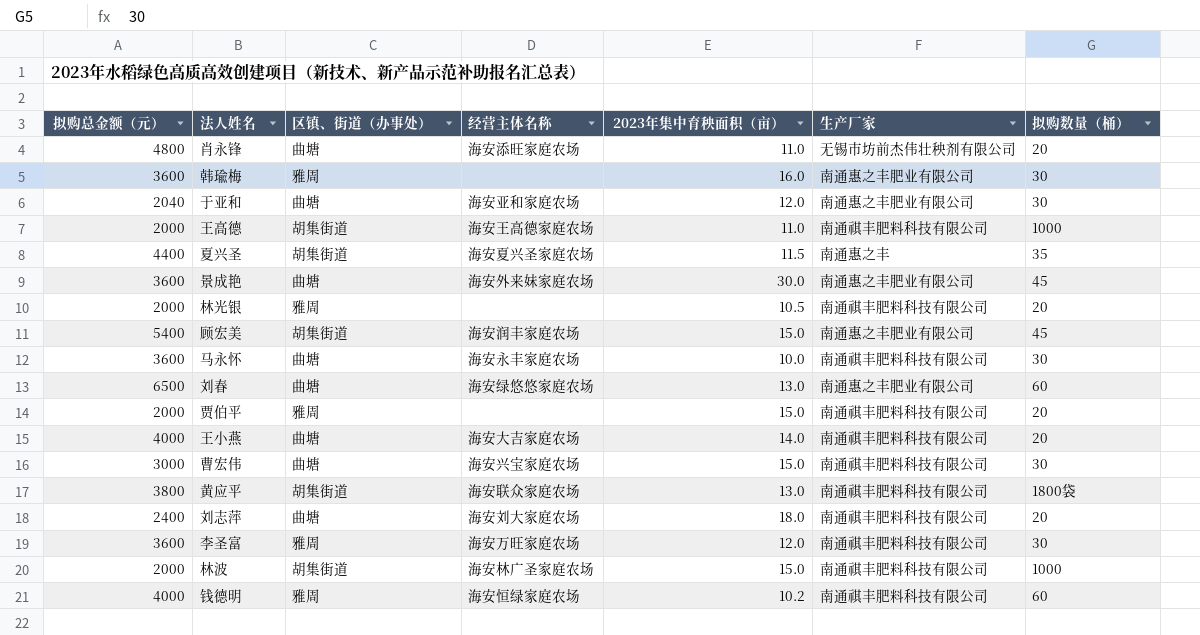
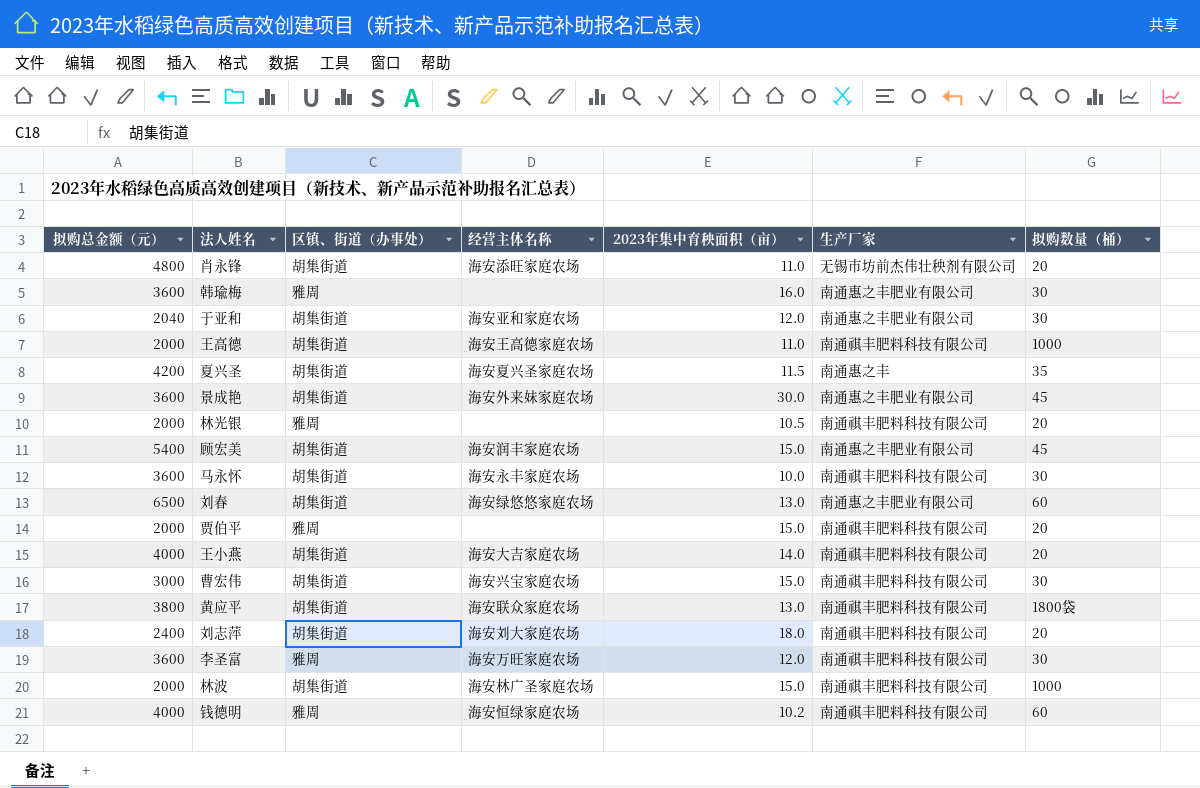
肖永锋 | 区镇、街道（办事处）: 曲塘 -> 胡集街道
于亚和 | 区镇、街道（办事处）: 曲塘 -> 胡集街道
夏兴圣 | 拟购总金额（元）: 4400 -> 4200
景成艳 | 区镇、街道（办事处）: 曲塘 -> 胡集街道
马永怀 | 区镇、街道（办事处）: 曲塘 -> 胡集街道
刘春 | 区镇、街道（办事处）: 曲塘 -> 胡集街道
王小燕 | 区镇、街道（办事处）: 曲塘 -> 胡集街道
曹宏伟 | 区镇、街道（办事处）: 曲塘 -> 胡集街道
刘志萍 | 区镇、街道（办事处）: 曲塘 -> 胡集街道

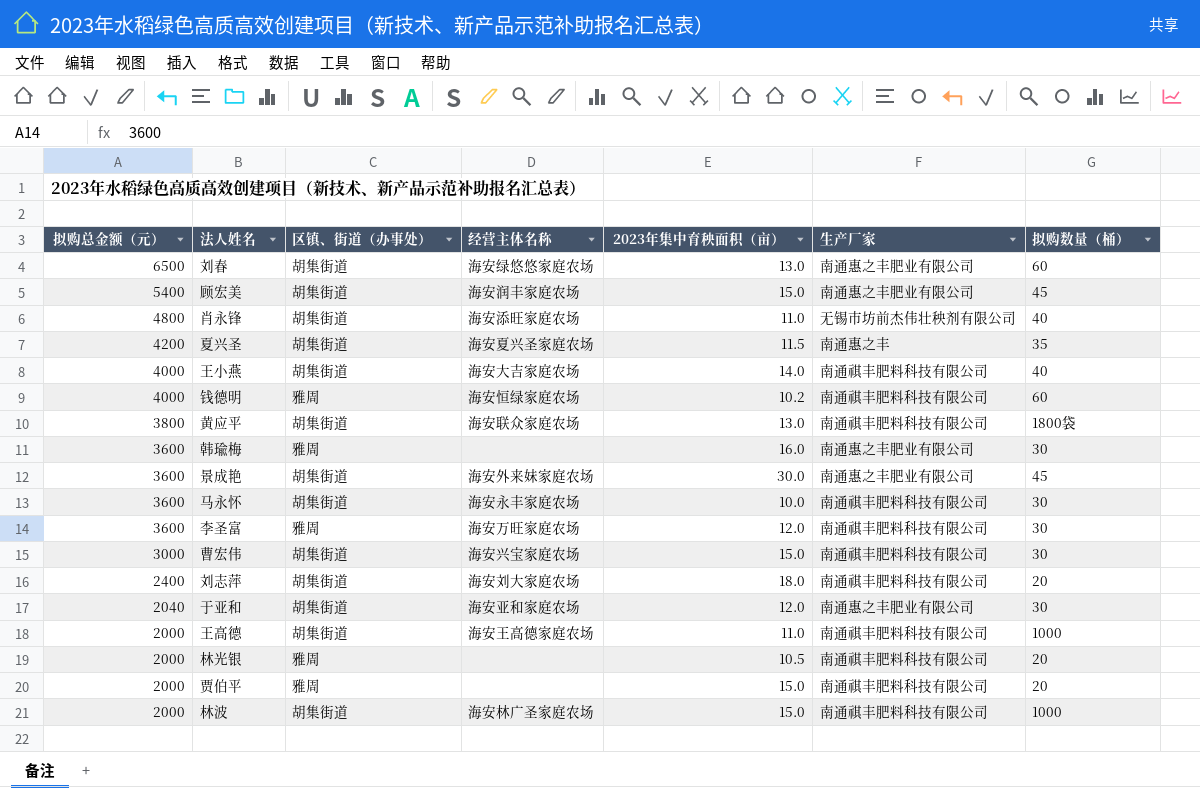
row order: none -> 拟购总金额（元） descending
肖永锋 | 拟购数量（桶）: 20 -> 40
王小燕 | 拟购数量（桶）: 20 -> 40

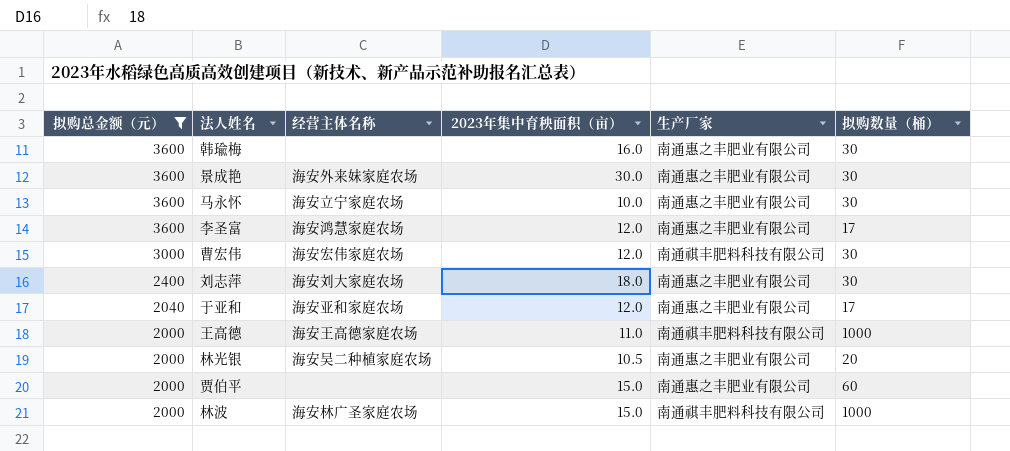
filter: none -> 拟购总金额（元） <= 3600
column 区镇、街道（办事处） | position: 3 -> none
景成艳 | 拟购数量（桶）: 45 -> 30
马永怀 | 经营主体名称: 海安永丰家庭农场 -> 海安立宁家庭农场
马永怀 | 生产厂家: 南通祺丰肥料科技有限公司 -> 南通惠之丰肥业有限公司
李圣富 | 经营主体名称: 海安万旺家庭农场 -> 海安鸿慧家庭农场
李圣富 | 生产厂家: 南通祺丰肥料科技有限公司 -> 南通惠之丰肥业有限公司
李圣富 | 拟购数量（桶）: 30 -> 17
曹宏伟 | 经营主体名称: 海安兴宝家庭农场 -> 海安宏伟家庭农场
曹宏伟 | 2023年集中育秧面积（亩）: 15.0 -> 12.0
刘志萍 | 生产厂家: 南通祺丰肥料科技有限公司 -> 南通惠之丰肥业有限公司
刘志萍 | 拟购数量（桶）: 20 -> 30
于亚和 | 拟购数量（桶）: 30 -> 17
林光银 | 经营主体名称: none -> 海安吴二种植家庭农场
林光银 | 生产厂家: 南通祺丰肥料科技有限公司 -> 南通惠之丰肥业有限公司
贾伯平 | 生产厂家: 南通祺丰肥料科技有限公司 -> 南通惠之丰肥业有限公司
贾伯平 | 拟购数量（桶）: 20 -> 60

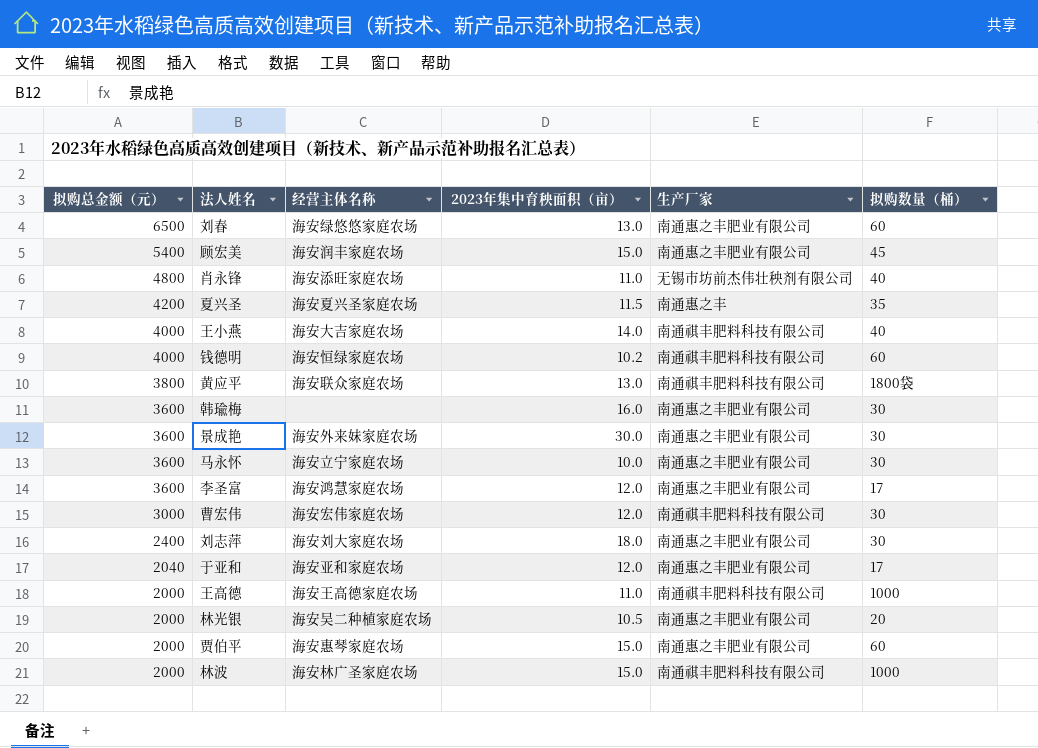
filter: 拟购总金额（元） <= 3600 -> none
贾伯平 | 经营主体名称: none -> 海安惠琴家庭农场

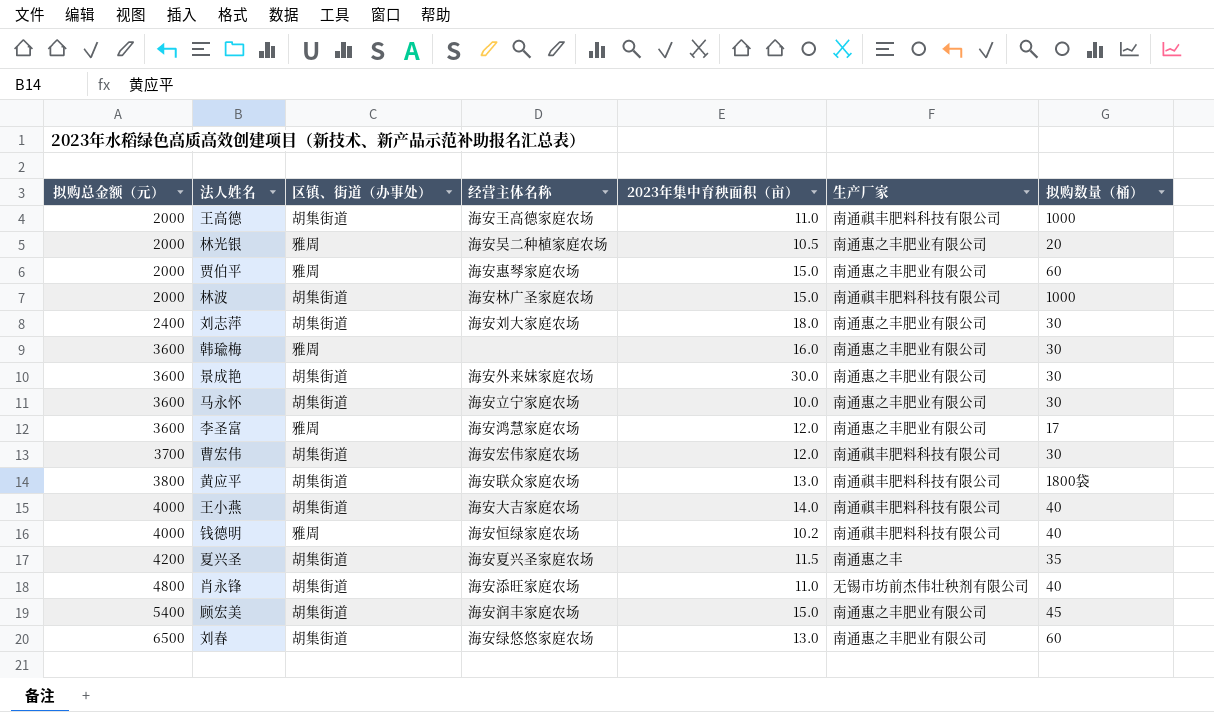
row order: 拟购总金额（元） descending -> 拟购总金额（元） ascending
column 区镇、街道（办事处） | position: none -> 3
row 于亚和: 2040 | 海安亚和家庭农场 | 12.0 | 南通惠之丰肥业有限公司 | 17 -> none
曹宏伟 | 拟购总金额（元）: 3000 -> 3700
钱德明 | 拟购数量（桶）: 60 -> 40

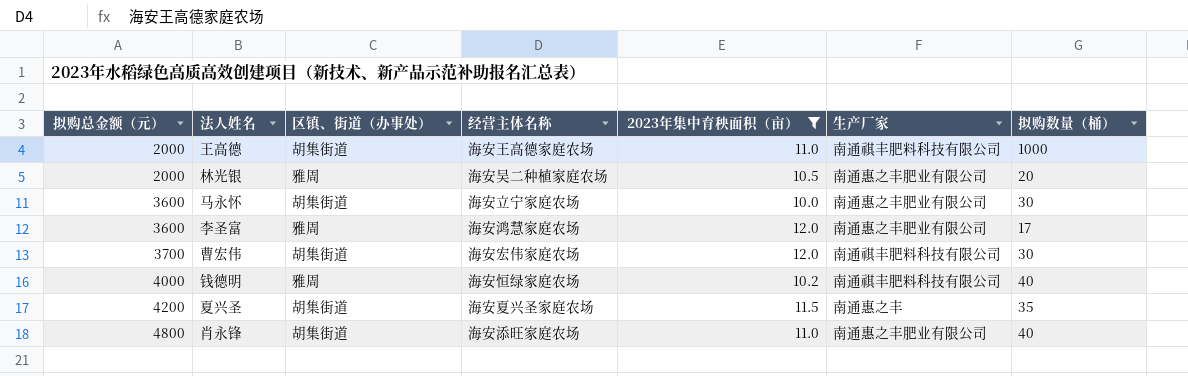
filter: none -> 2023年集中育秧面积（亩） <= 12.0
肖永锋 | 生产厂家: 无锡市坊前杰伟壮秧剂有限公司 -> 南通惠之丰肥业有限公司

